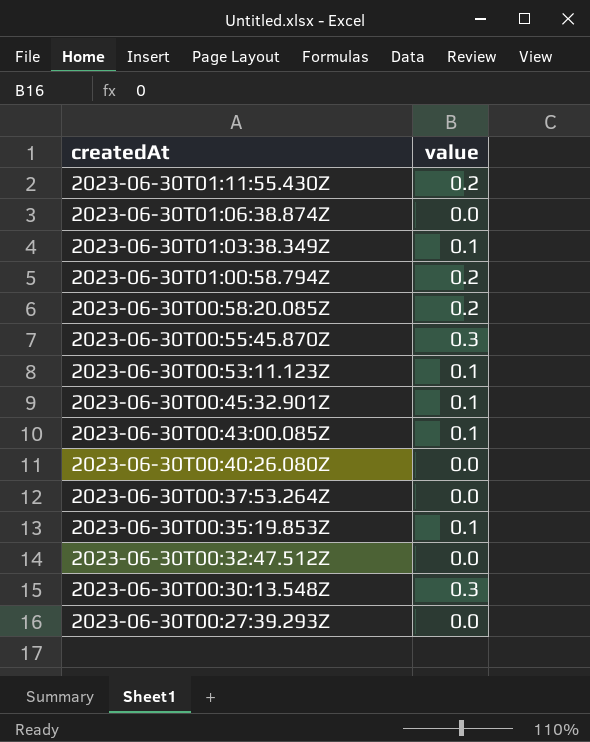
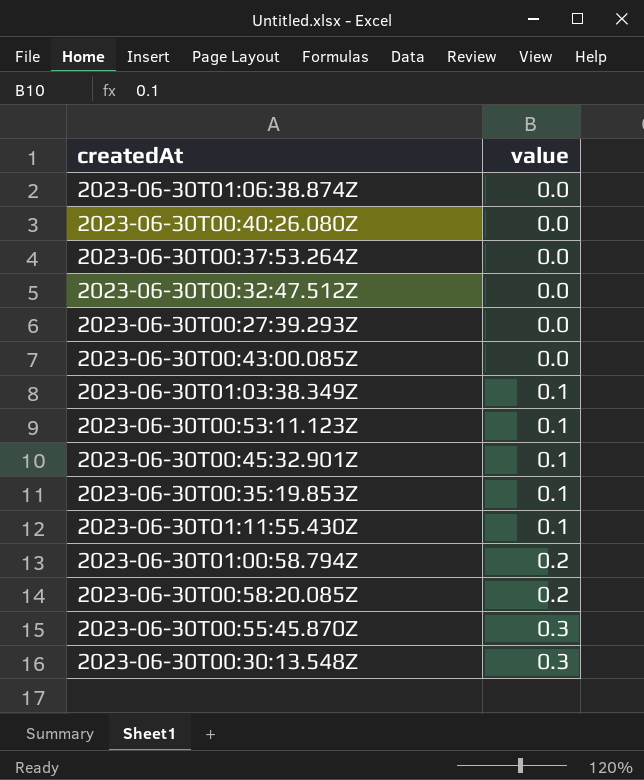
row order: createdAt descending -> value ascending
2023-06-30T00:43:00.085Z | value: 0.1 -> 0.0
2023-06-30T01:11:55.430Z | value: 0.2 -> 0.1

